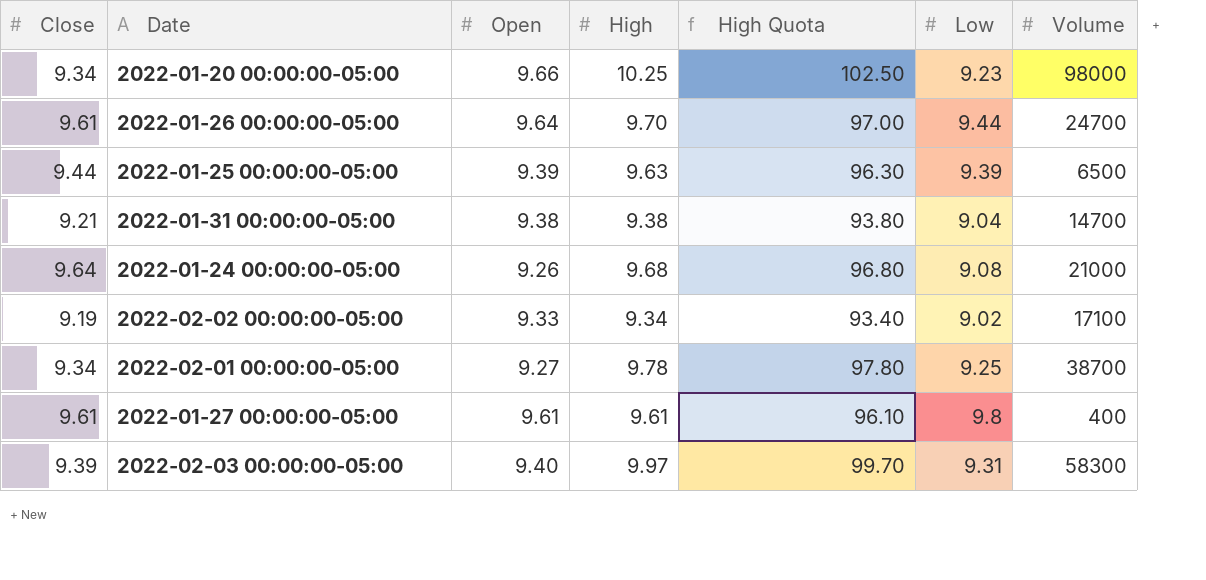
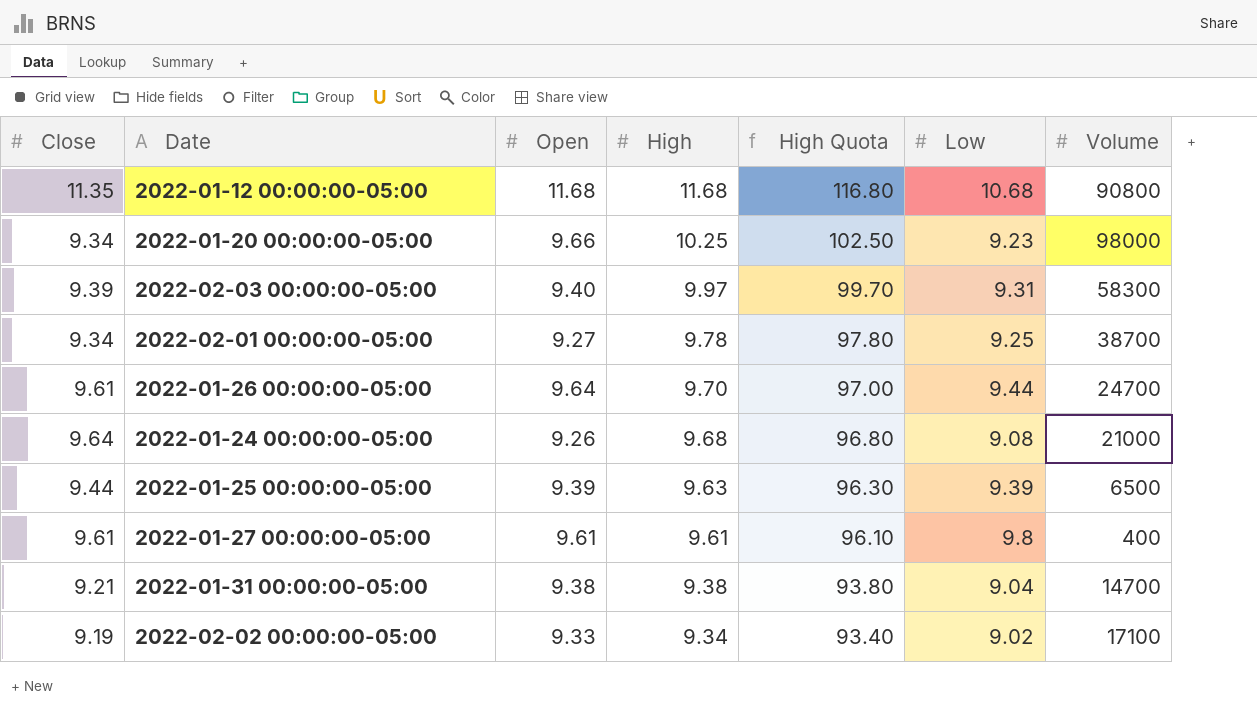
row order: none -> High descending
row 2022-01-12 00:00:00-05:00: none -> 11.35 | 11.68 | 11.68 | 116.80 | 10.68 | 90800

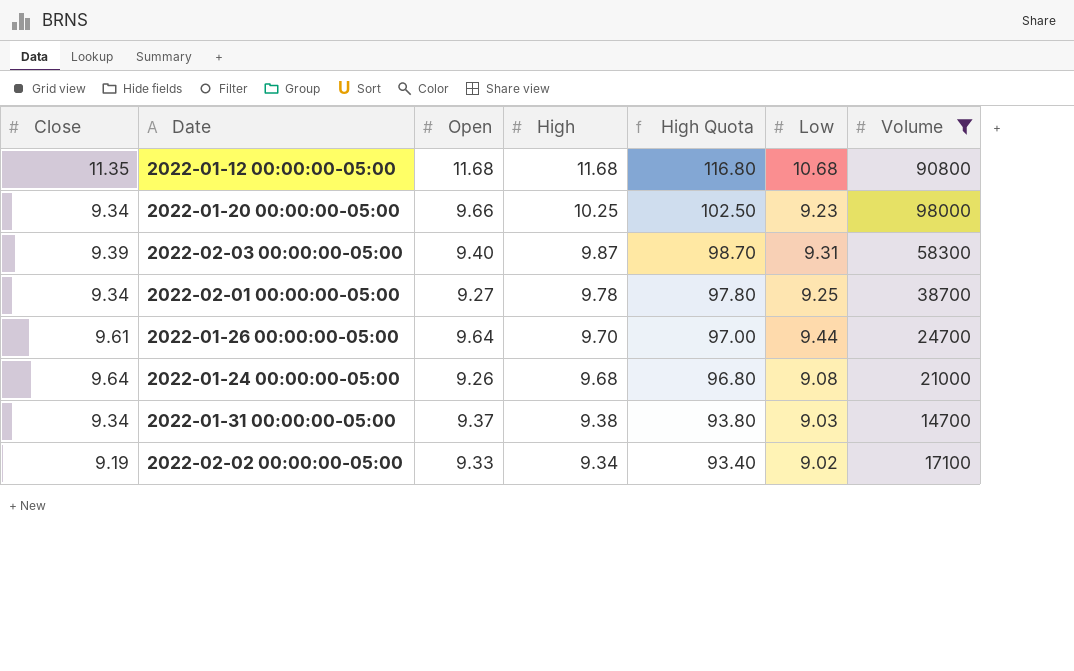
filter: none -> Volume >= 14700
2022-02-03 00:00:00-05:00 | High: 9.97 -> 9.87
2022-02-03 00:00:00-05:00 | High Quota: 99.70 -> 98.70
2022-01-31 00:00:00-05:00 | Close: 9.21 -> 9.34
2022-01-31 00:00:00-05:00 | Open: 9.38 -> 9.37
2022-01-31 00:00:00-05:00 | Low: 9.04 -> 9.03

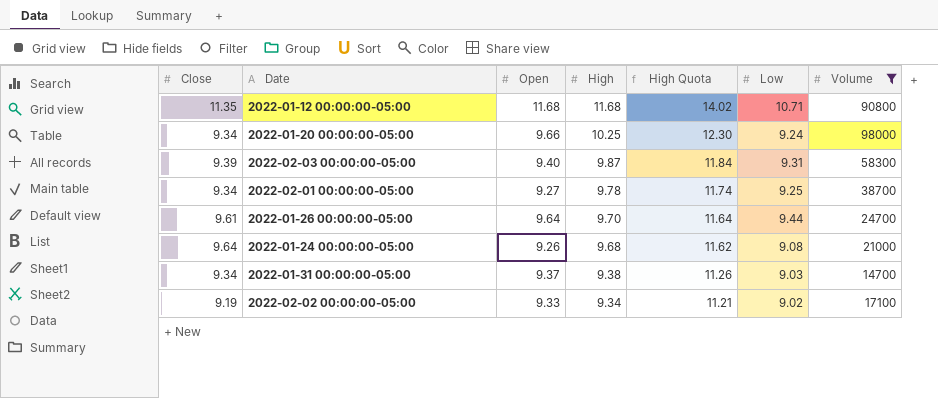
column High Quota | formula: [High] * 10 -> [High] * 1.2
2022-01-12 00:00:00-05:00 | Low: 10.68 -> 10.71
2022-01-20 00:00:00-05:00 | Low: 9.23 -> 9.24

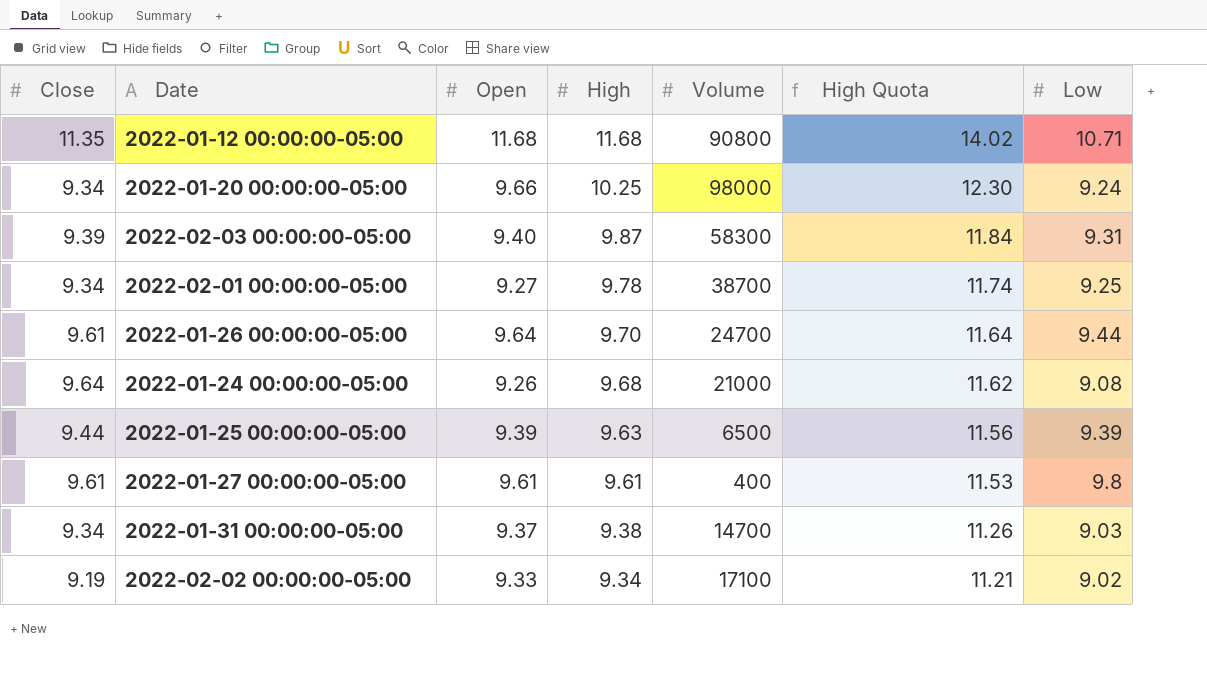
filter: Volume >= 14700 -> none
column Volume | position: 7 -> 5

